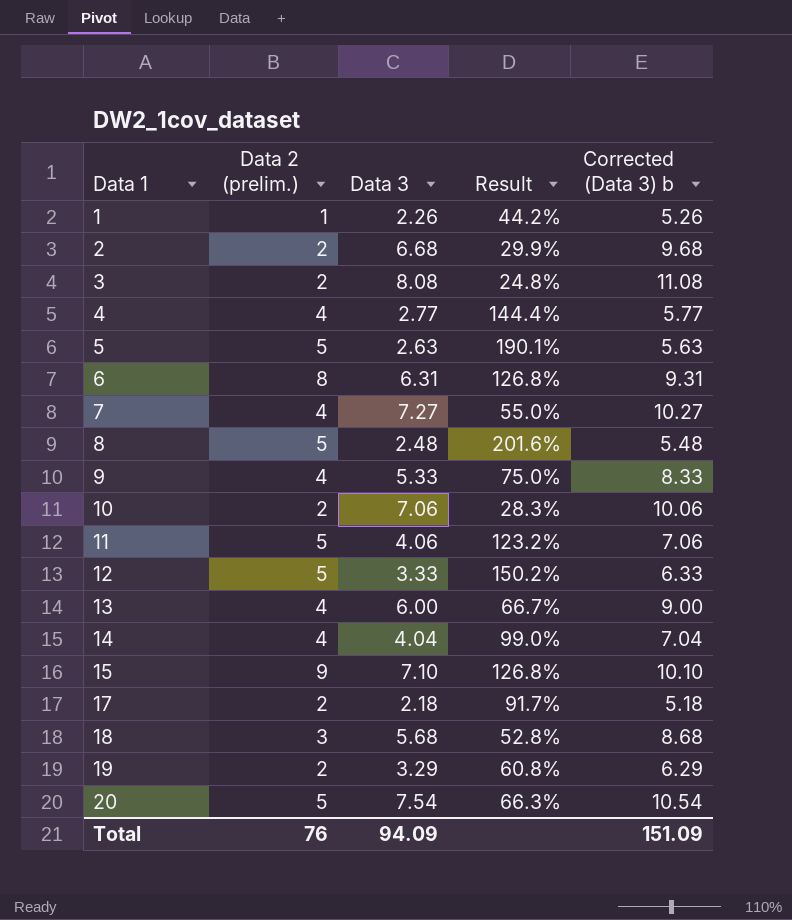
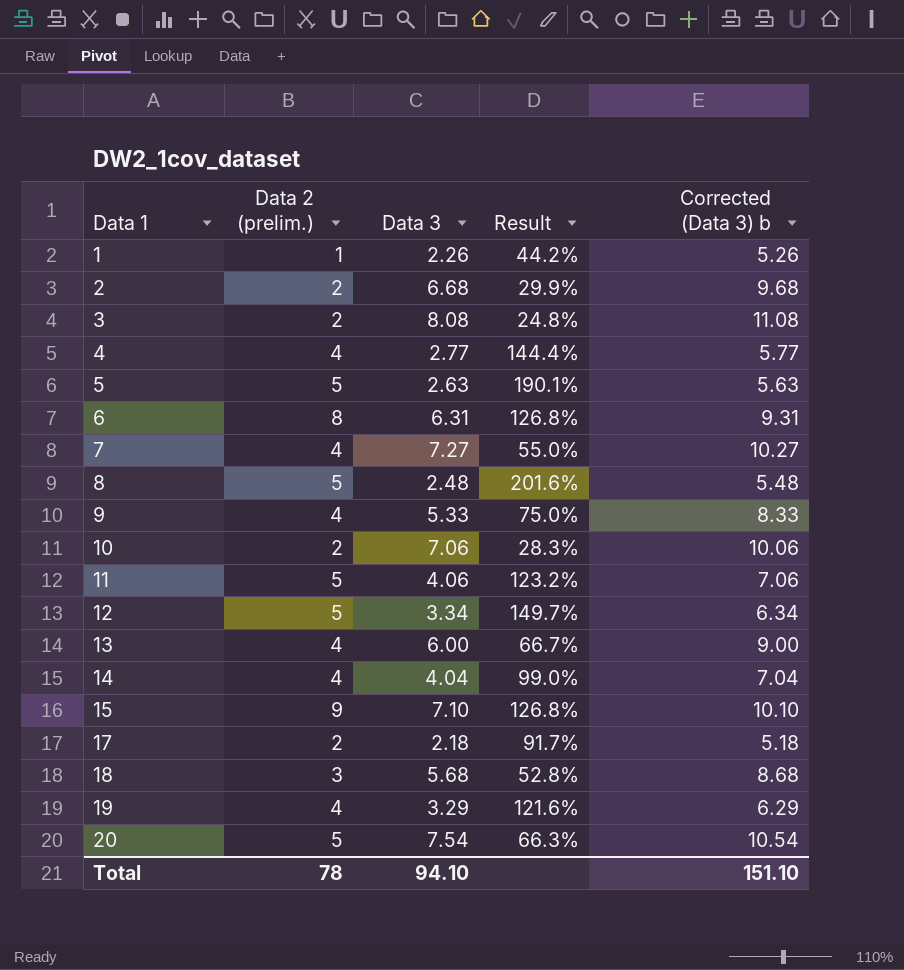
12 | Data 3: 3.33 -> 3.34
12 | Result: 150.2% -> 149.7%
12 | Corrected (Data 3) b: 6.33 -> 6.34
19 | Data 2 (prelim.): 2 -> 4
19 | Result: 60.8% -> 121.6%
Total | Data 2 (prelim.): 76 -> 78
Total | Data 3: 94.09 -> 94.10
Total | Corrected (Data 3) b: 151.09 -> 151.10

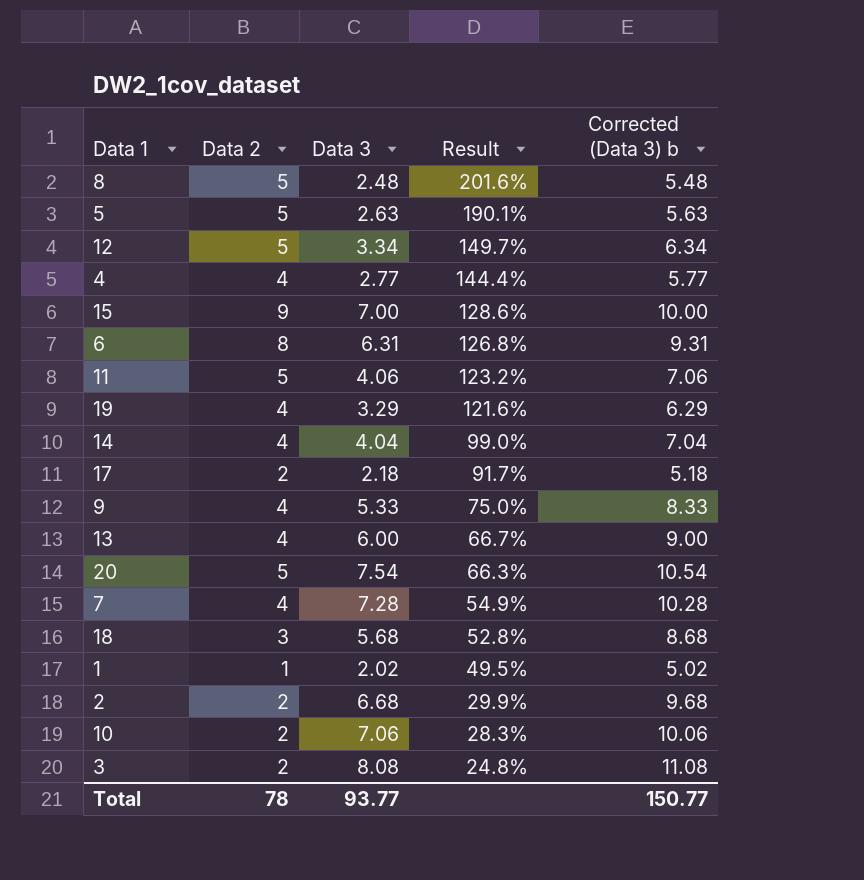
row order: Data 1 ascending -> Result descending
column name: Data 2 (prelim.) -> Data 2
15 | Data 3: 7.10 -> 7.00
15 | Result: 126.8% -> 128.6%
15 | Corrected (Data 3) b: 10.10 -> 10.00
7 | Data 3: 7.27 -> 7.28
7 | Result: 55.0% -> 54.9%
7 | Corrected (Data 3) b: 10.27 -> 10.28
1 | Data 3: 2.26 -> 2.02
1 | Result: 44.2% -> 49.5%
1 | Corrected (Data 3) b: 5.26 -> 5.02
Total | Data 3: 94.10 -> 93.77
Total | Corrected (Data 3) b: 151.10 -> 150.77

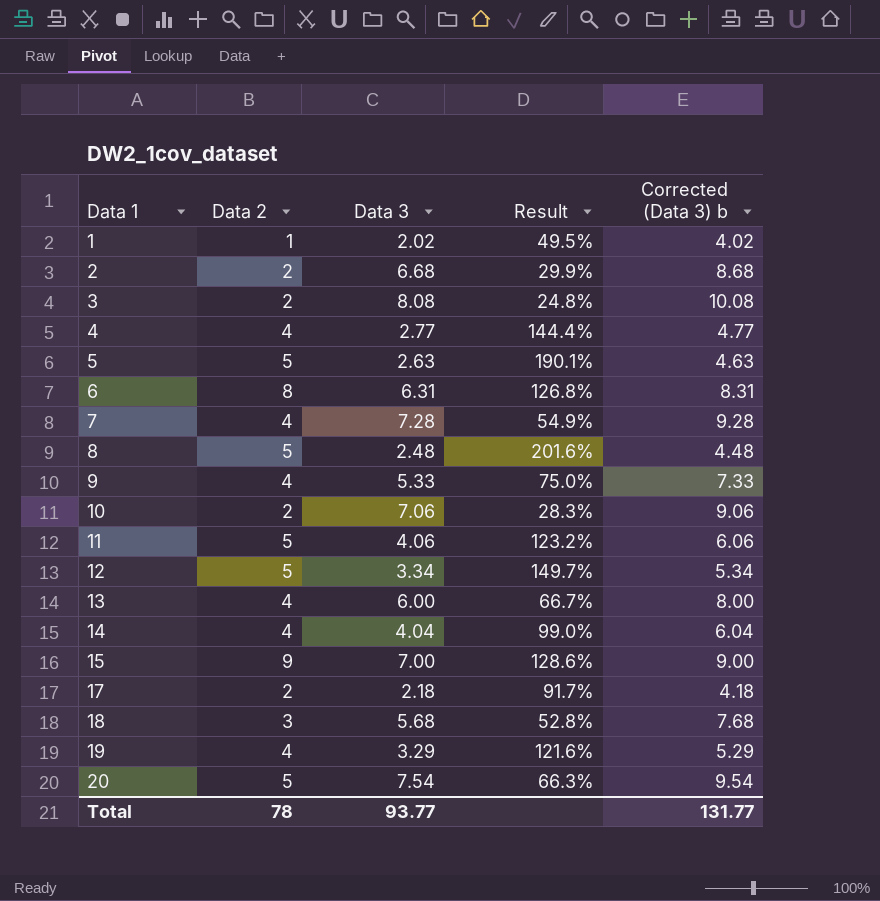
row order: Result descending -> Data 1 ascending
column Corrected (Data 3) b | formula: [Data 3] + 3 -> [Data 3] + 2
Total | Corrected (Data 3) b: 150.77 -> 131.77

